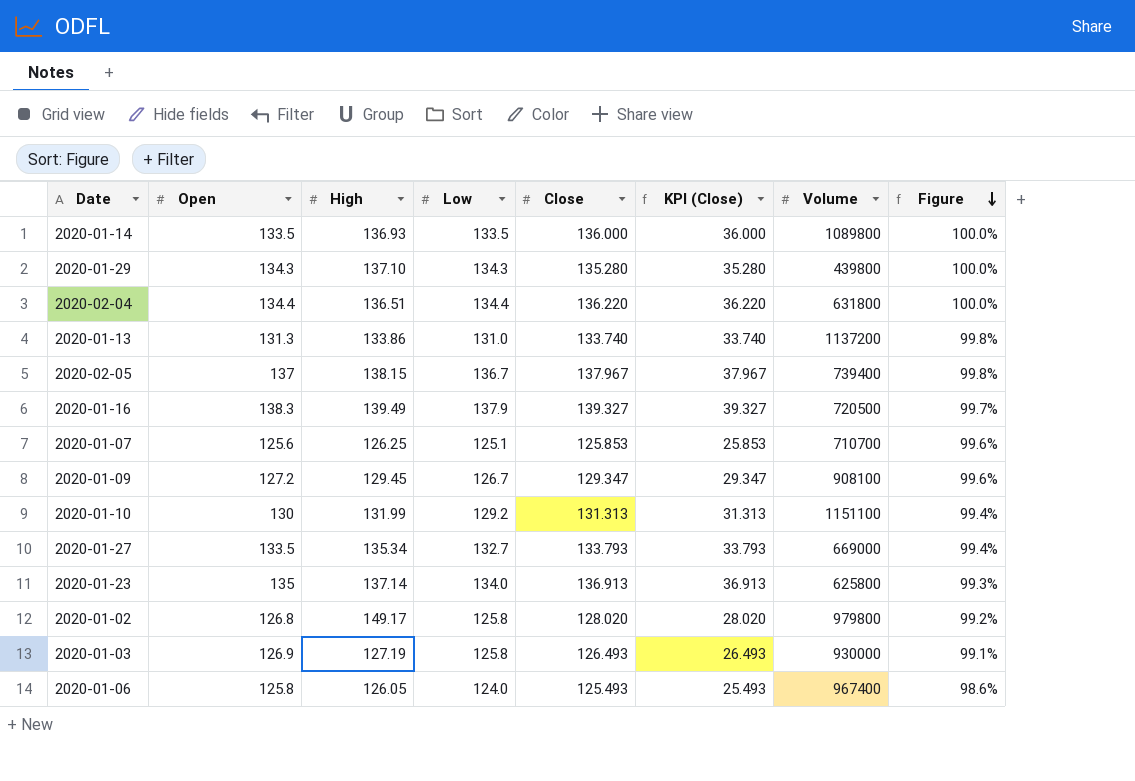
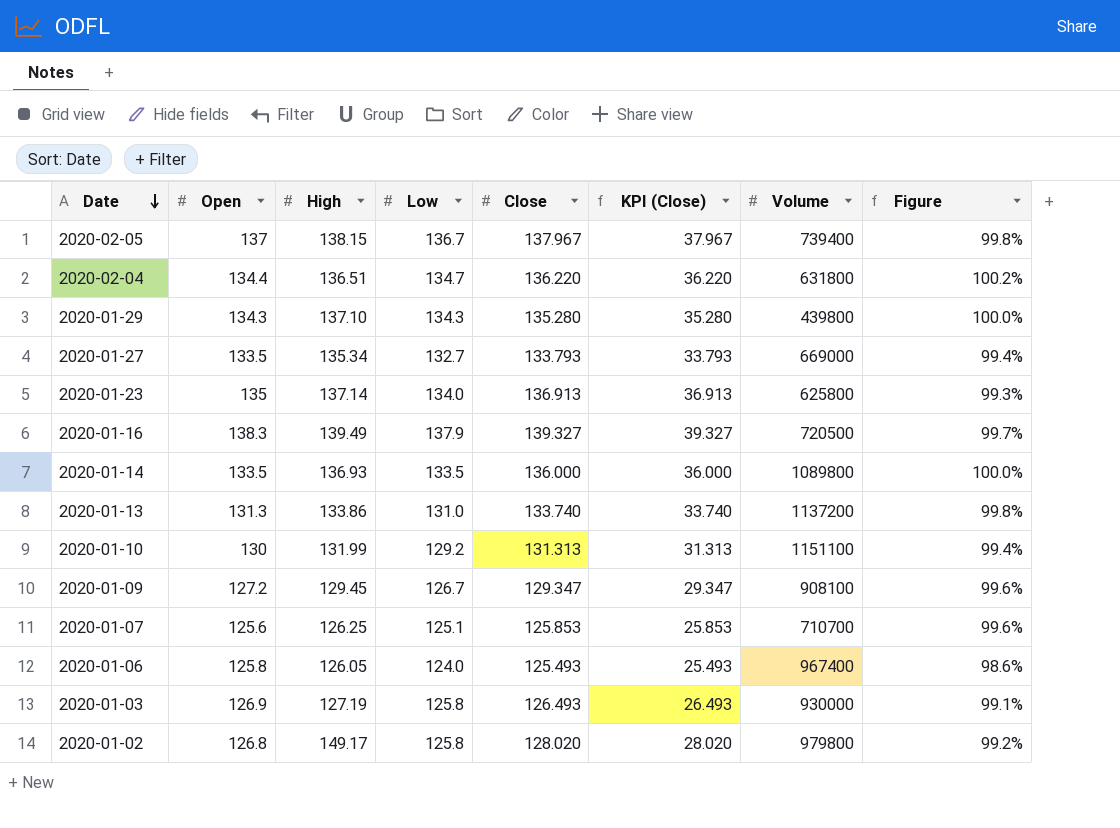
row order: Figure descending -> Date descending
2020-02-04 | Low: 134.4 -> 134.7
2020-02-04 | Figure: 100.0% -> 100.2%

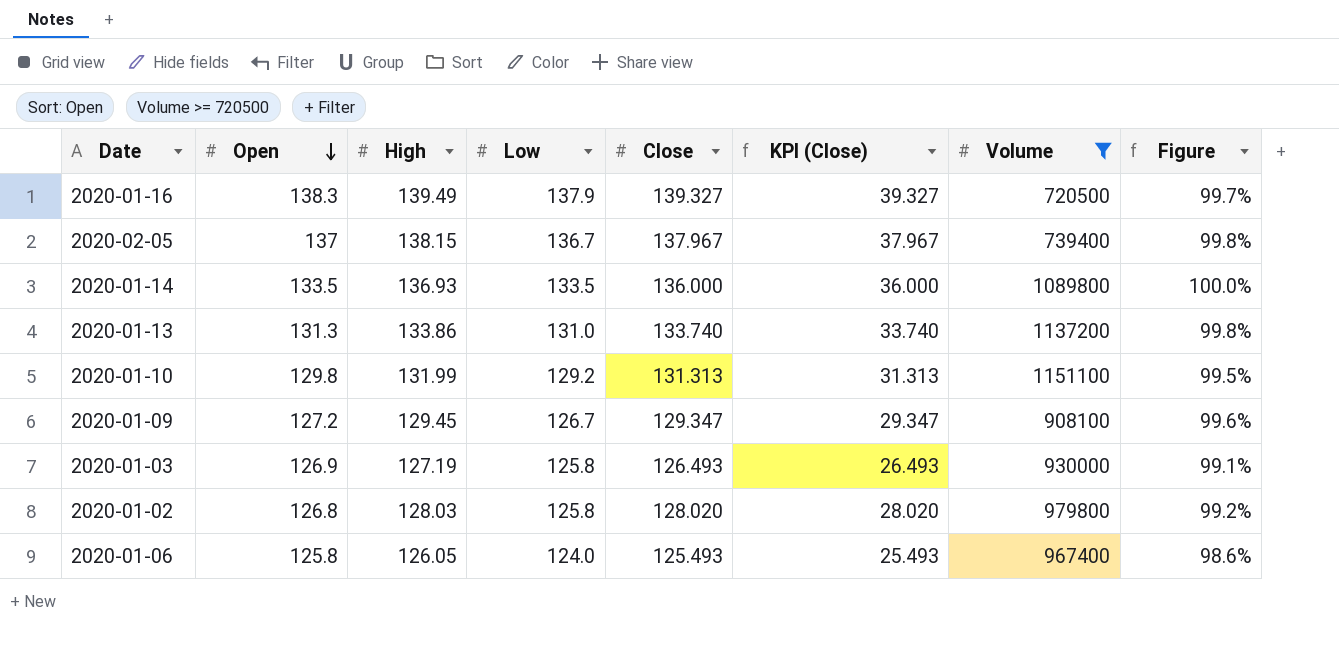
filter: none -> Volume >= 720500
row order: Date descending -> Open descending
2020-01-10 | Open: 130 -> 129.8
2020-01-10 | Figure: 99.4% -> 99.5%
2020-01-02 | High: 149.17 -> 128.03

